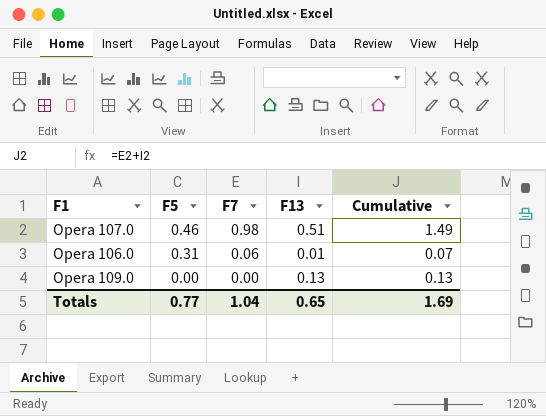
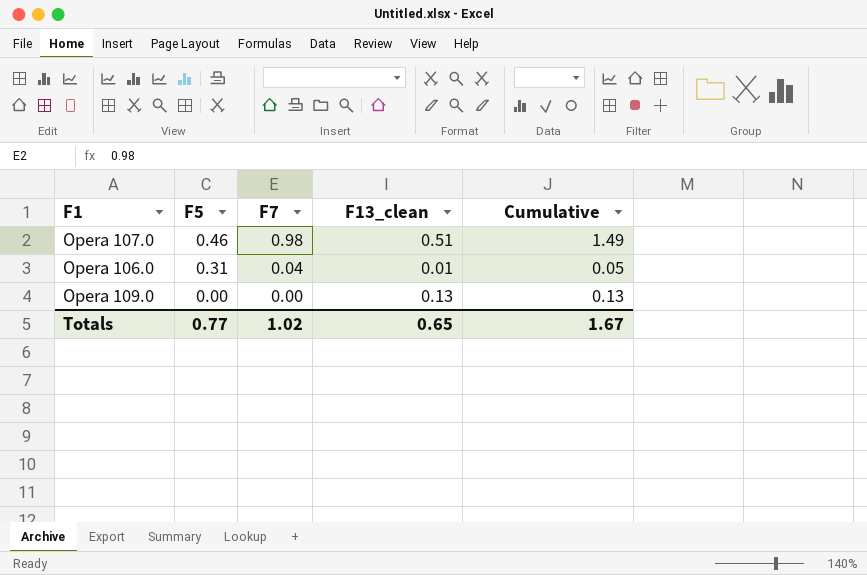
column name: F13 -> F13_clean
Opera 106.0 | F7: 0.06 -> 0.04
Opera 106.0 | Cumulative: 0.07 -> 0.05
Totals | F7: 1.04 -> 1.02
Totals | Cumulative: 1.69 -> 1.67

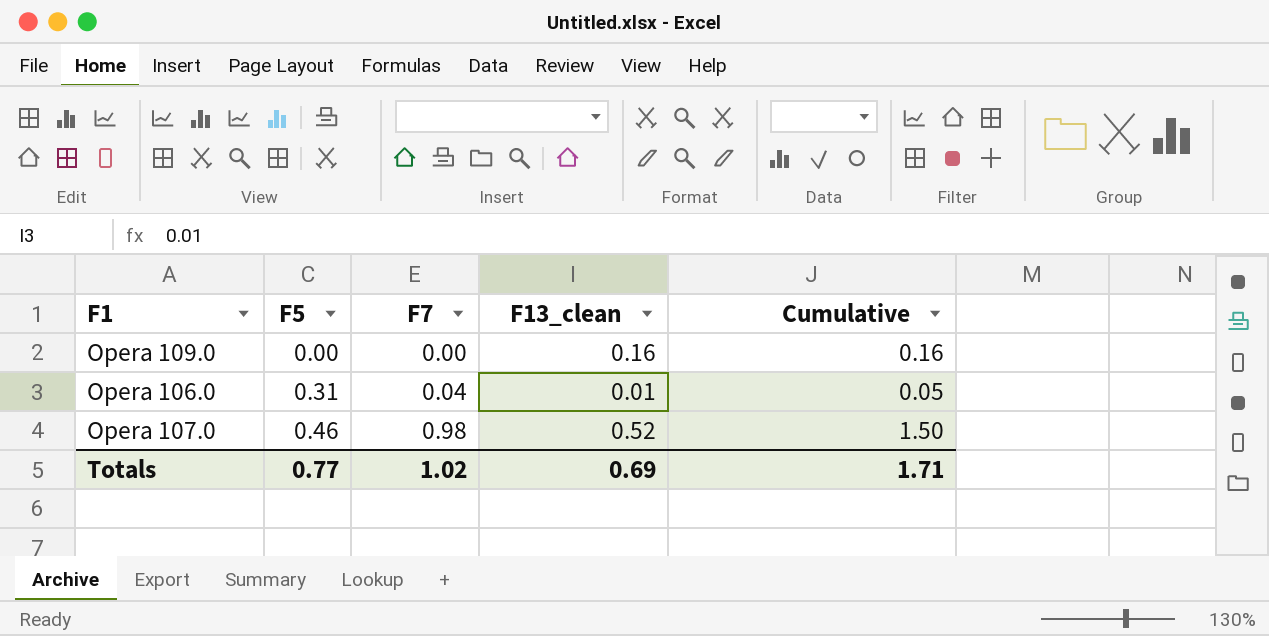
row order: F5 descending -> F5 ascending
Opera 109.0 | F13_clean: 0.13 -> 0.16
Opera 109.0 | Cumulative: 0.13 -> 0.16
Opera 107.0 | F13_clean: 0.51 -> 0.52
Opera 107.0 | Cumulative: 1.49 -> 1.50
Totals | F13_clean: 0.65 -> 0.69
Totals | Cumulative: 1.67 -> 1.71

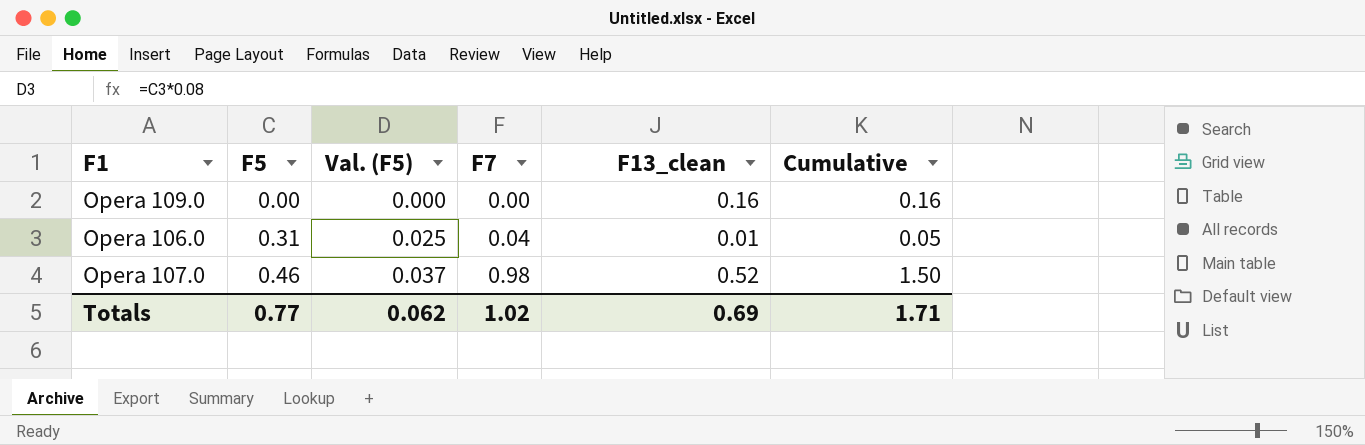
column Val. (F5) | formula: none -> [F5] * 0.08

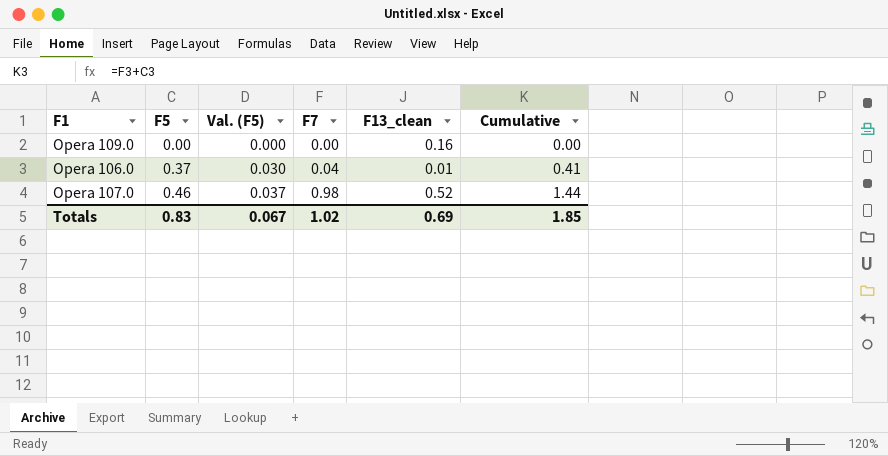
column Cumulative | formula: [F7] + [F13_clean] -> [F5] + [F7]
Opera 106.0 | F5: 0.31 -> 0.37
Opera 106.0 | Val. (F5): 0.025 -> 0.030
Totals | F5: 0.77 -> 0.83
Totals | Val. (F5): 0.062 -> 0.067
Totals | Cumulative: 1.71 -> 1.85

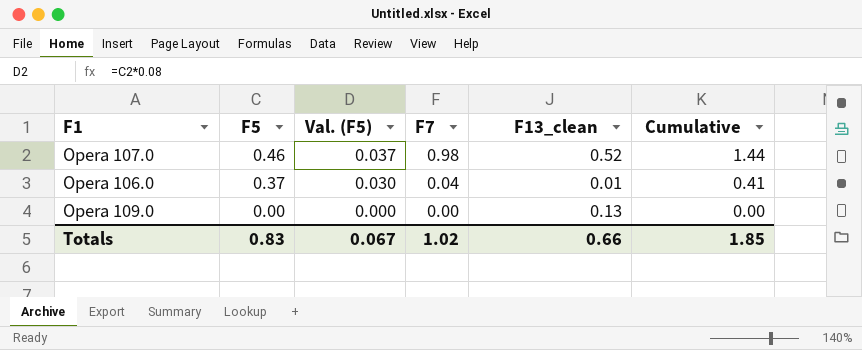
row order: F5 ascending -> F5 descending
Opera 109.0 | F13_clean: 0.16 -> 0.13
Totals | F13_clean: 0.69 -> 0.66

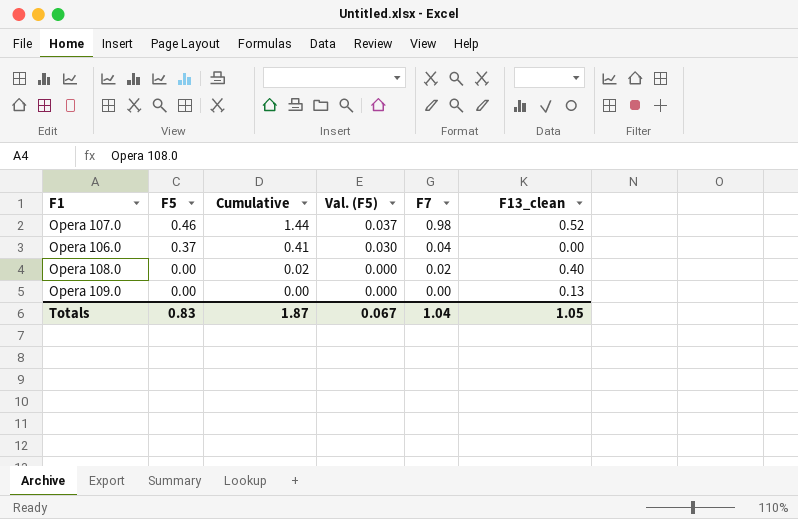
column Cumulative | position: 6 -> 3
Opera 106.0 | F13_clean: 0.01 -> 0.00
row Opera 108.0: none -> 0.00 | 0.02 | 0.000 | 0.02 | 0.40
Totals | Cumulative: 1.85 -> 1.87
Totals | F7: 1.02 -> 1.04
Totals | F13_clean: 0.66 -> 1.05

